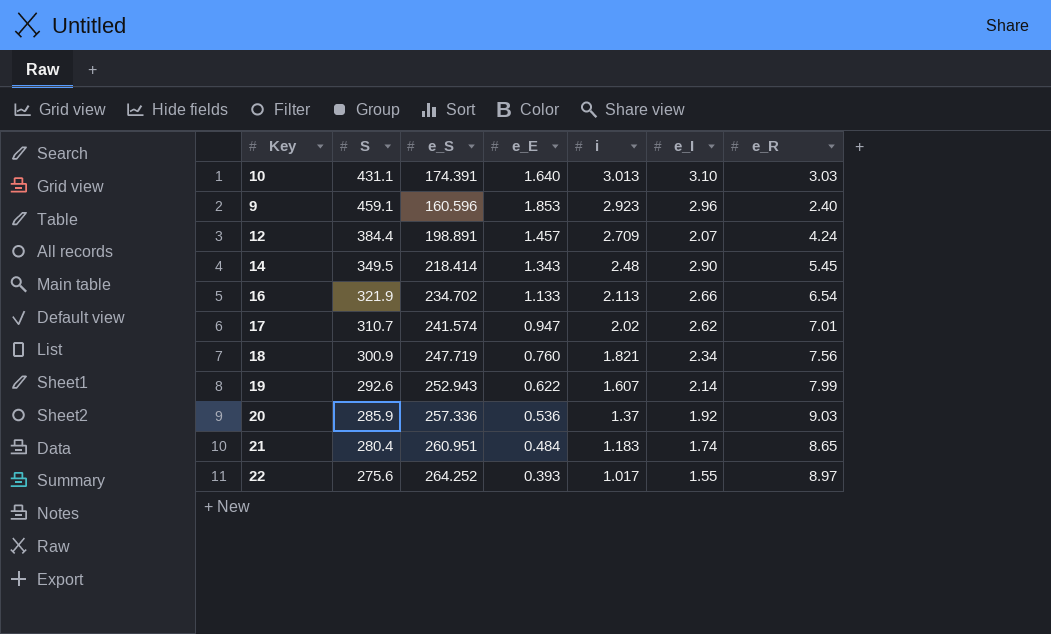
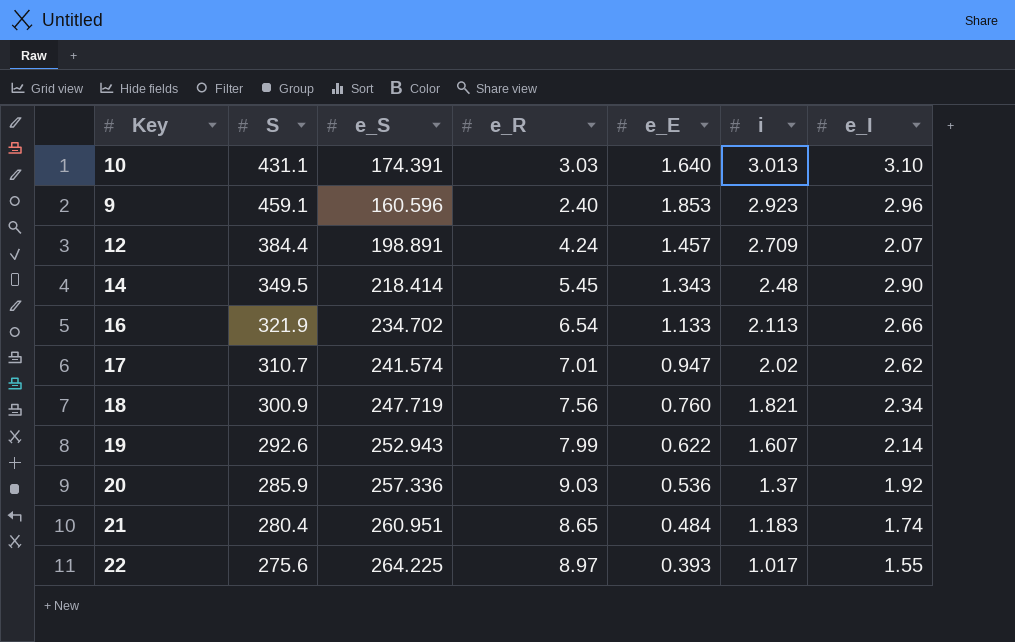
column e_R | position: 7 -> 4
22 | e_S: 264.252 -> 264.225

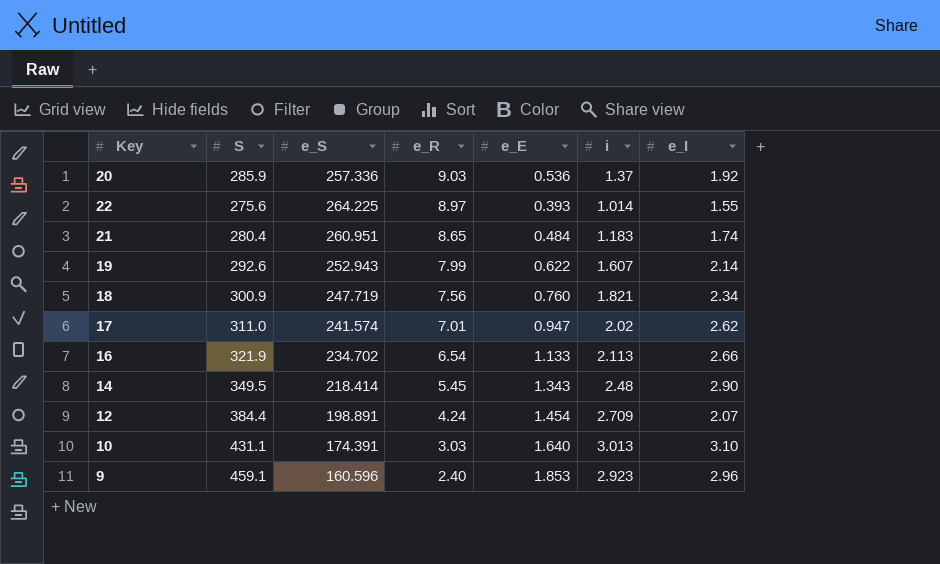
row order: i descending -> e_R descending
22 | i: 1.017 -> 1.014
17 | S: 310.7 -> 311.0
12 | e_E: 1.457 -> 1.454

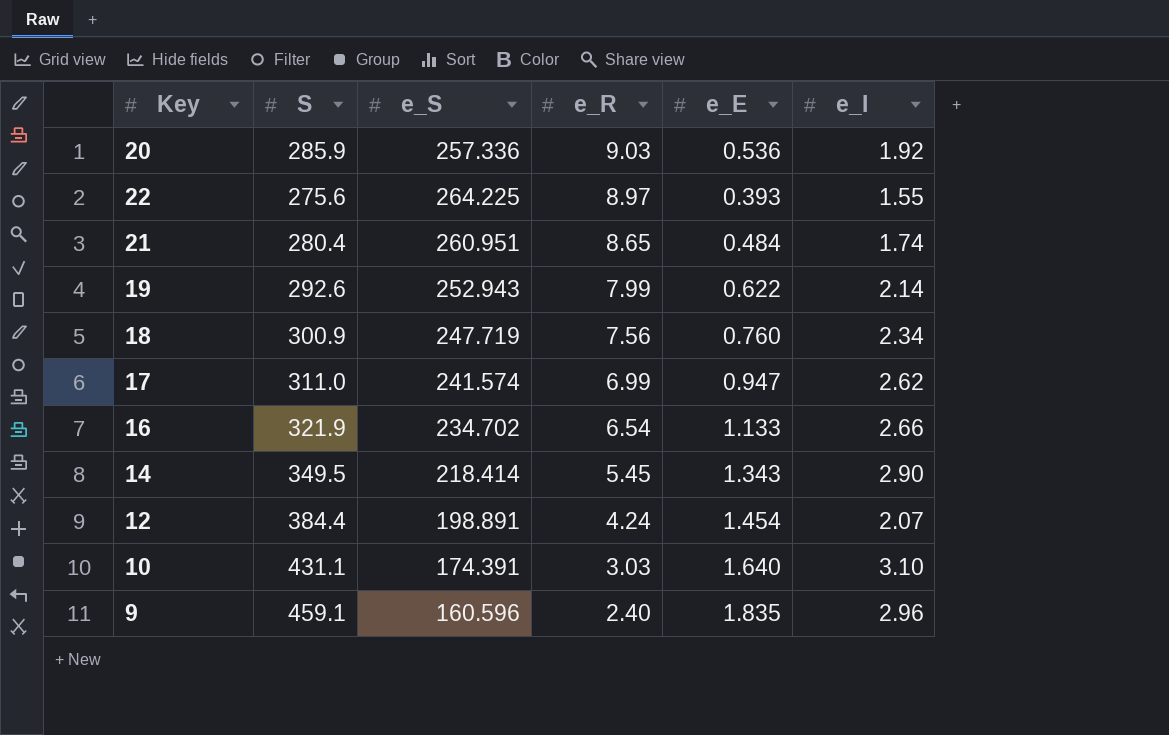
column i | position: 6 -> none
17 | e_R: 7.01 -> 6.99
9 | e_E: 1.853 -> 1.835

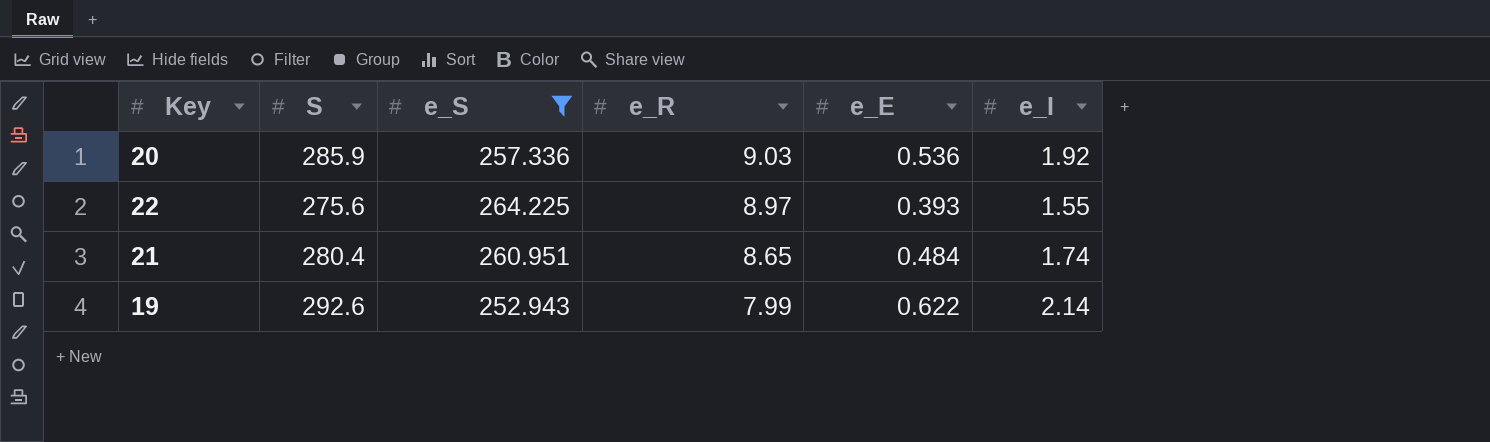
filter: none -> e_S >= 252.943

